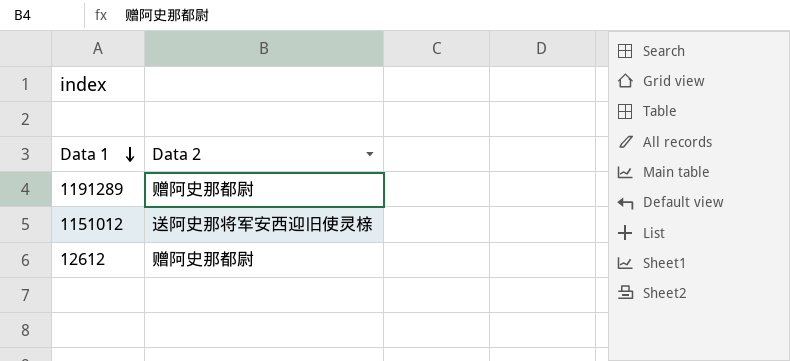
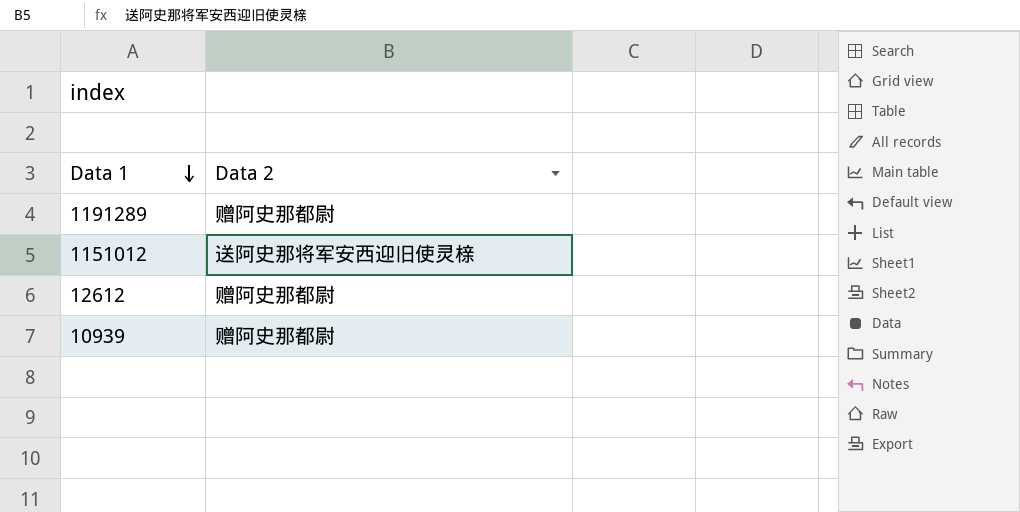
row 10939: none -> 赠阿史那都尉

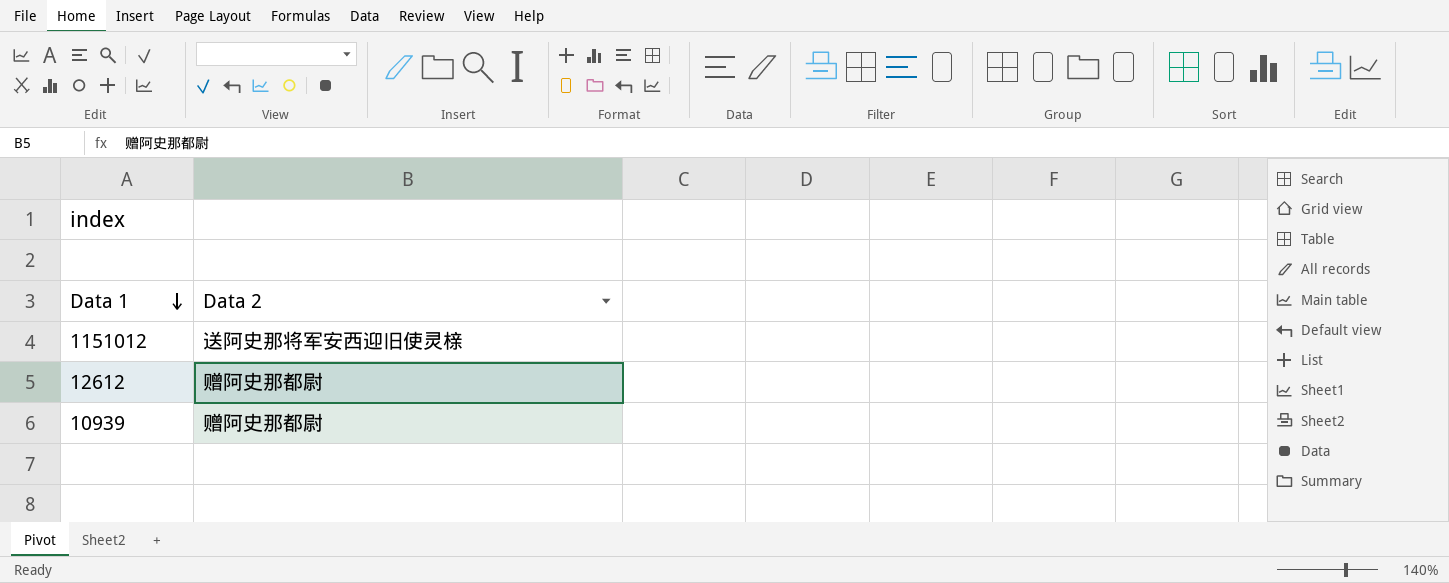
row 1191289: 赠阿史那都尉 -> none

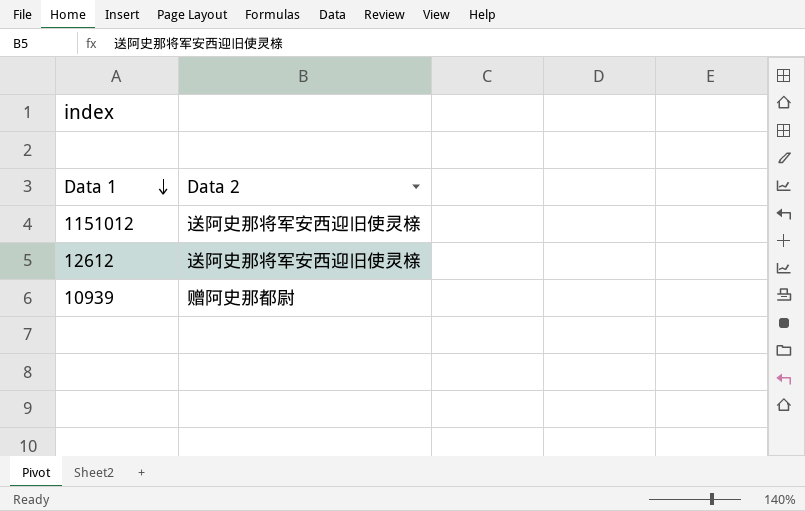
12612 | Data 2: 赠阿史那都尉 -> 送阿史那将军安西迎旧使灵榇

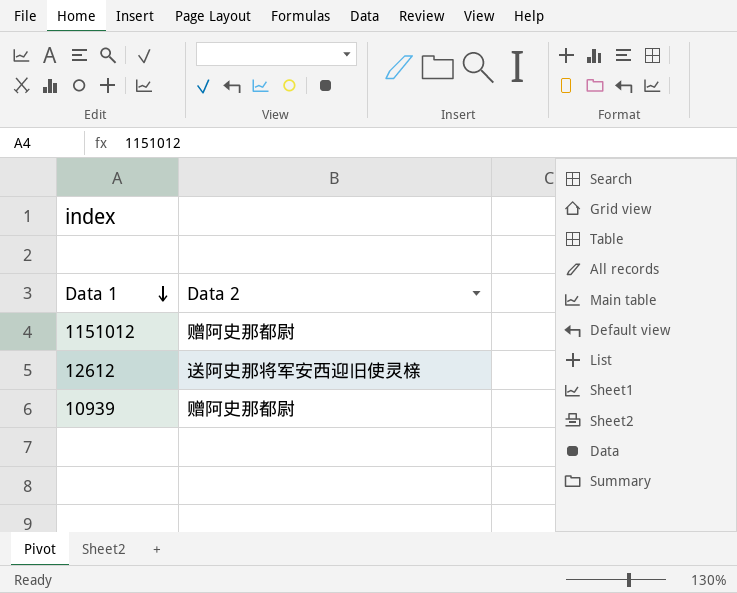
1151012 | Data 2: 送阿史那将军安西迎旧使灵榇 -> 赠阿史那都尉

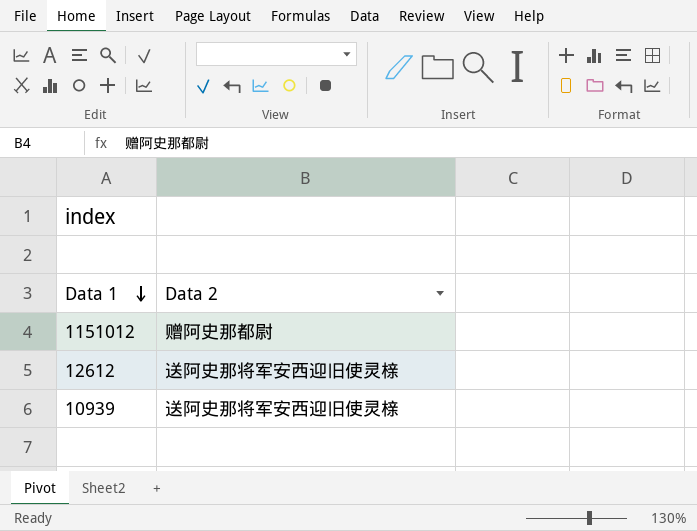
10939 | Data 2: 赠阿史那都尉 -> 送阿史那将军安西迎旧使灵榇

